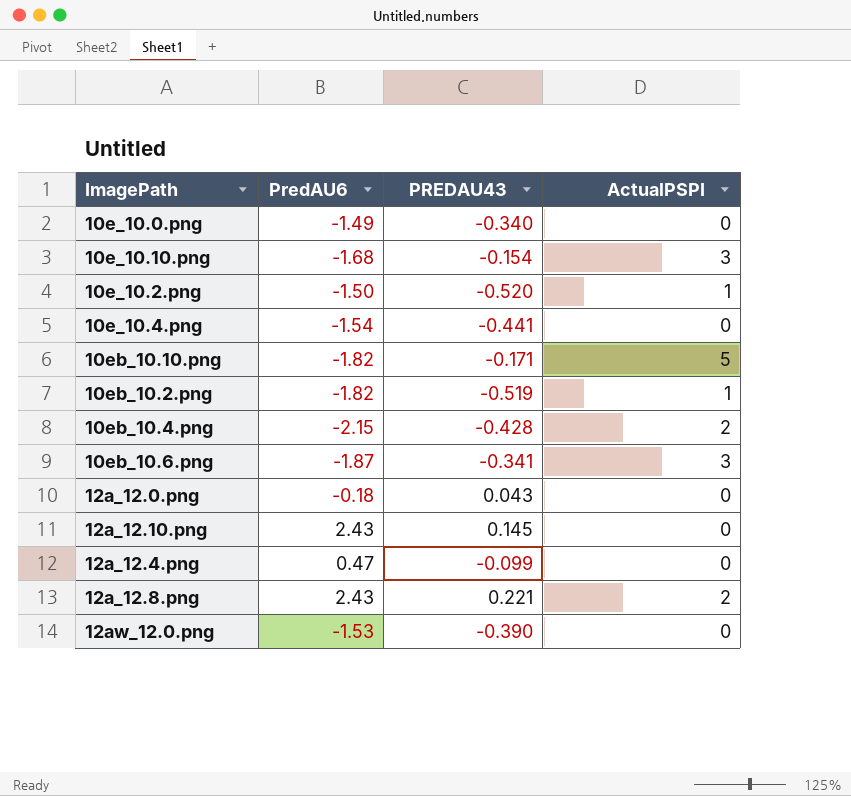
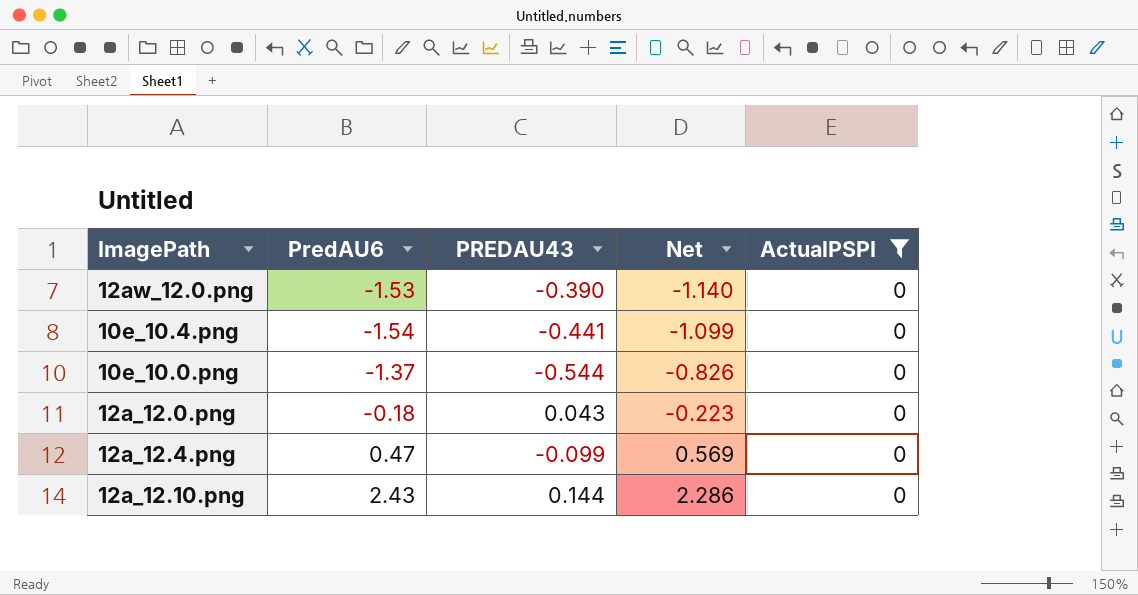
filter: none -> ActualPSPI = 0
row order: none -> Net ascending
column Net | formula: none -> [PredAU6] - [PREDAU43]
10e_10.0.png | PredAU6: -1.49 -> -1.37
10e_10.0.png | PREDAU43: -0.340 -> -0.544
12a_12.10.png | PREDAU43: 0.145 -> 0.144

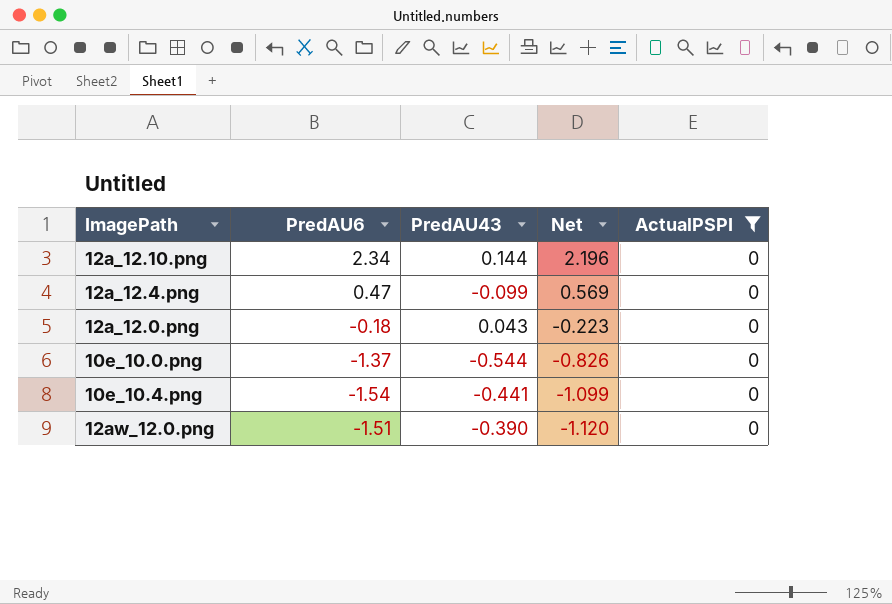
row order: Net ascending -> Net descending
column name: PREDAU43 -> PredAU43
12a_12.10.png | PredAU6: 2.43 -> 2.34
12a_12.10.png | Net: 2.286 -> 2.196
12aw_12.0.png | PredAU6: -1.53 -> -1.51
12aw_12.0.png | Net: -1.140 -> -1.120

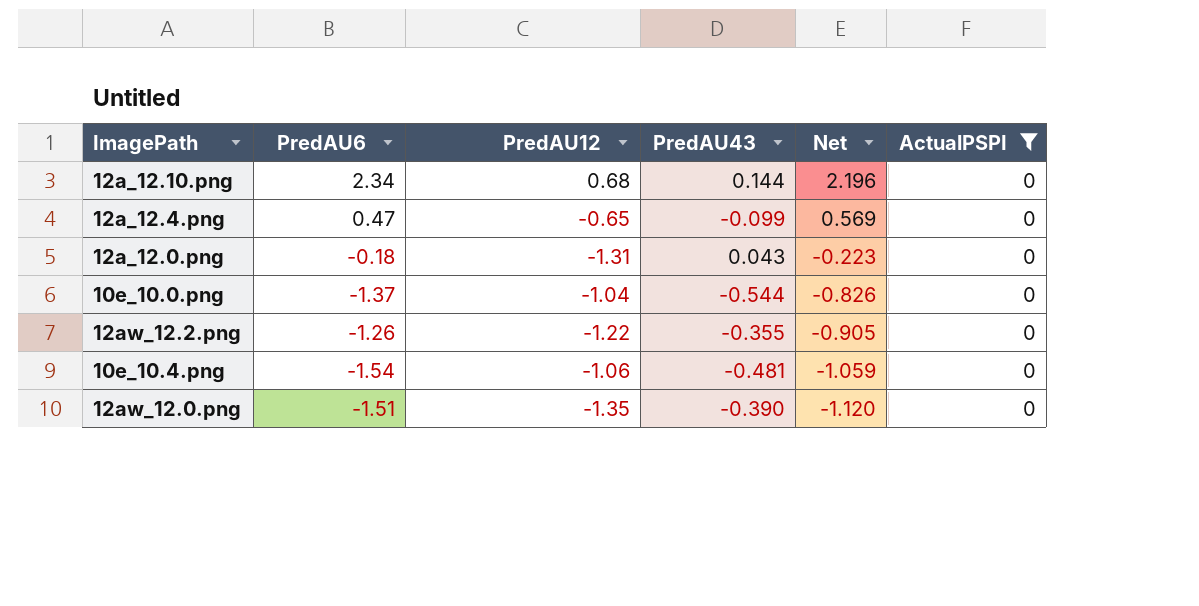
column PredAU12 | position: none -> 3
row 12aw_12.2.png: none -> -1.26 | -1.22 | -0.355 | -0.905 | 0
10e_10.4.png | PredAU43: -0.441 -> -0.481
10e_10.4.png | Net: -1.099 -> -1.059

